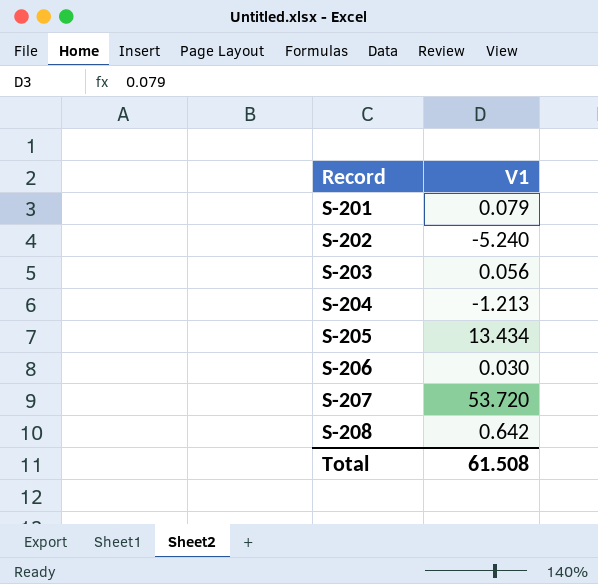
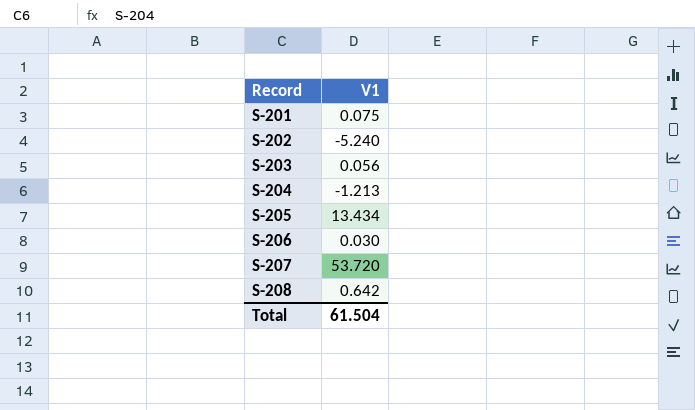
S-201 | V1: 0.079 -> 0.075
Total | V1: 61.508 -> 61.504

